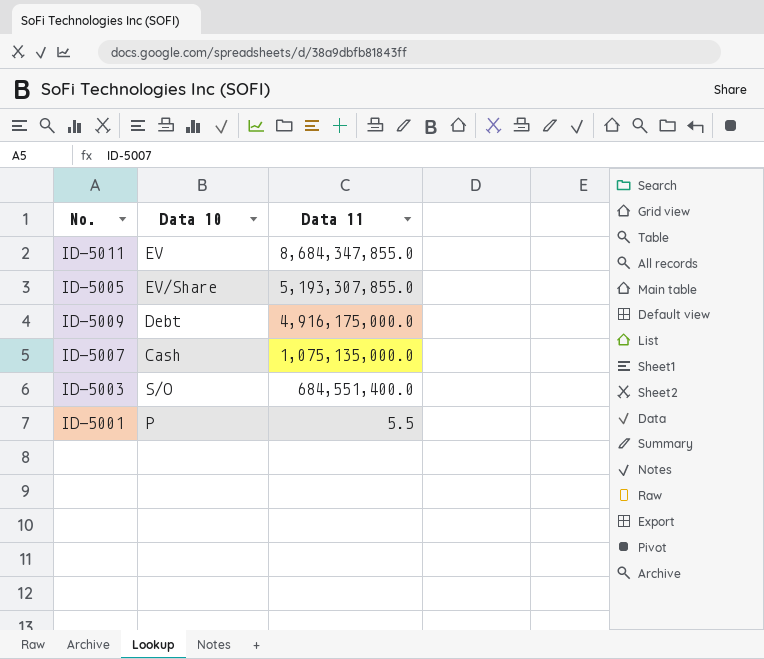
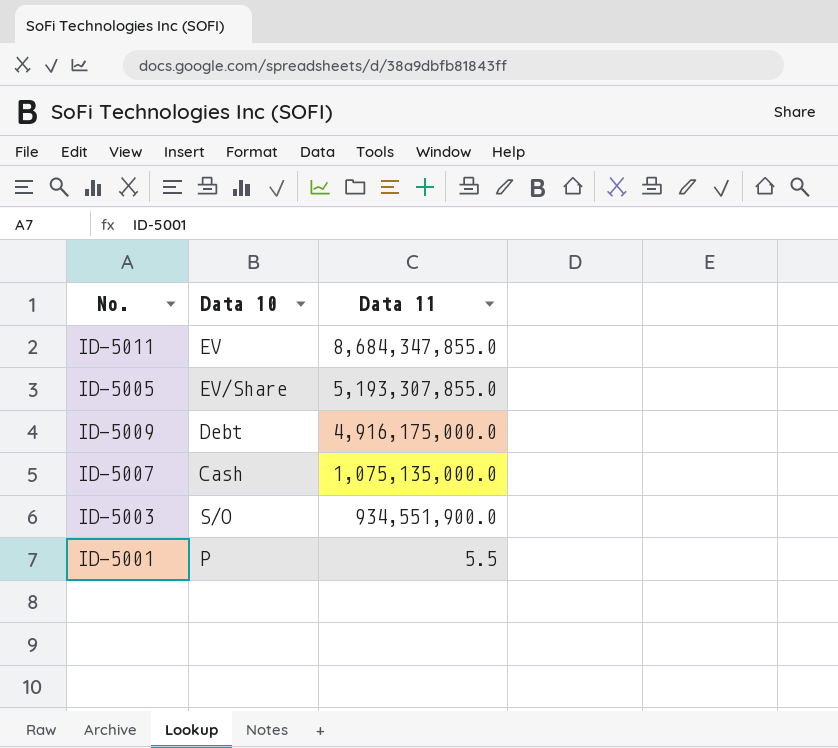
ID-5003 | Data 11: 684,551,400.0 -> 934,551,900.0

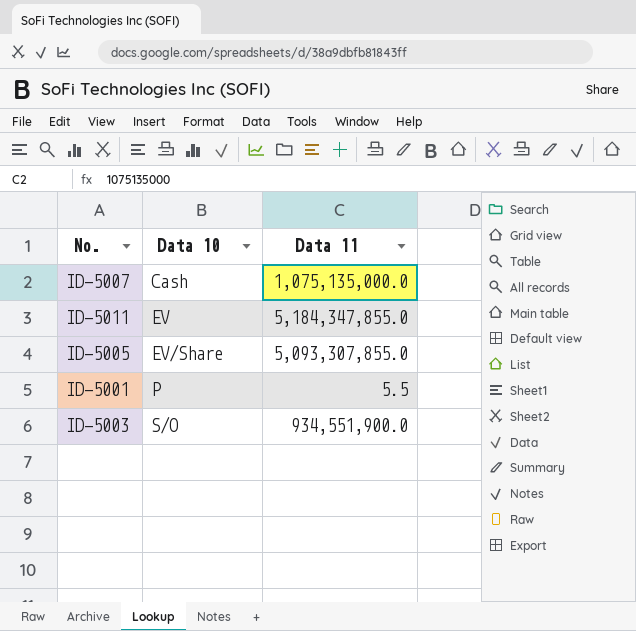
row order: Data 11 descending -> Data 10 ascending
row ID-5009: Debt | 4,916,175,000.0 -> none
ID-5011 | Data 11: 8,684,347,855.0 -> 5,184,347,855.0
ID-5005 | Data 11: 5,193,307,855.0 -> 5,093,307,855.0

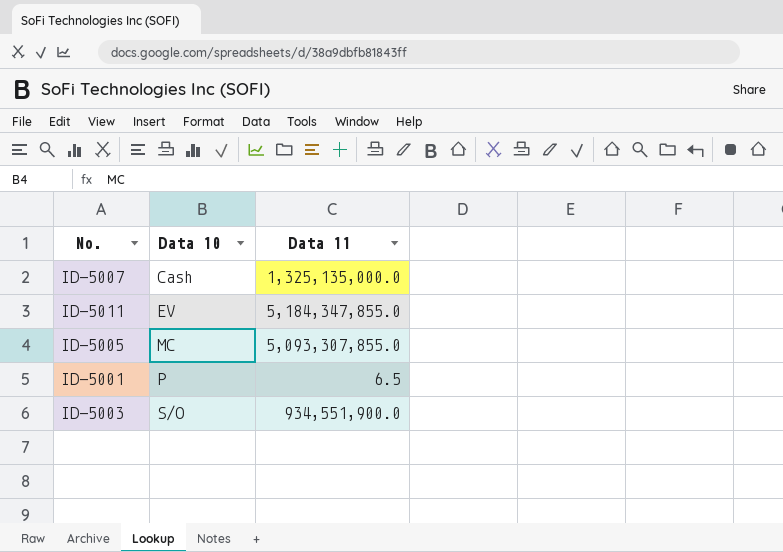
ID-5007 | Data 11: 1,075,135,000.0 -> 1,325,135,000.0
ID-5005 | Data 10: EV/Share -> MC
ID-5001 | Data 11: 5.5 -> 6.5

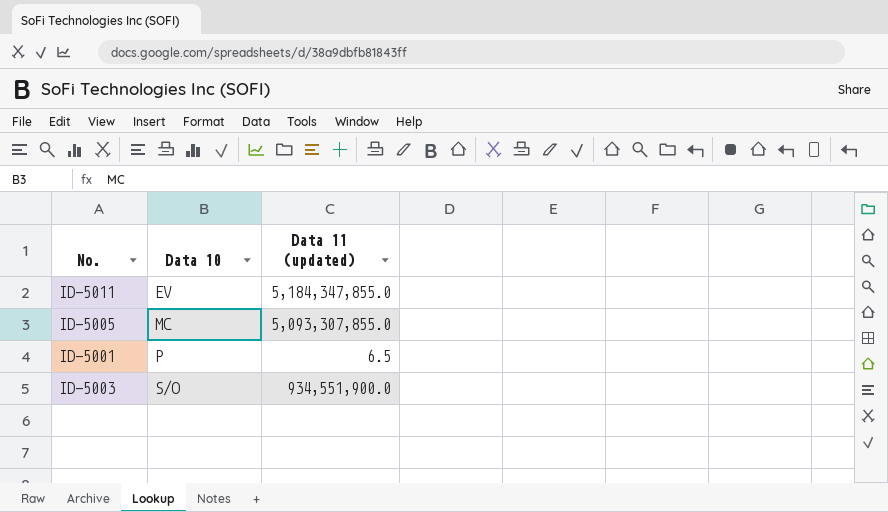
column name: Data 11 -> Data 11 (updated)
row ID-5007: Cash | 1,325,135,000.0 -> none

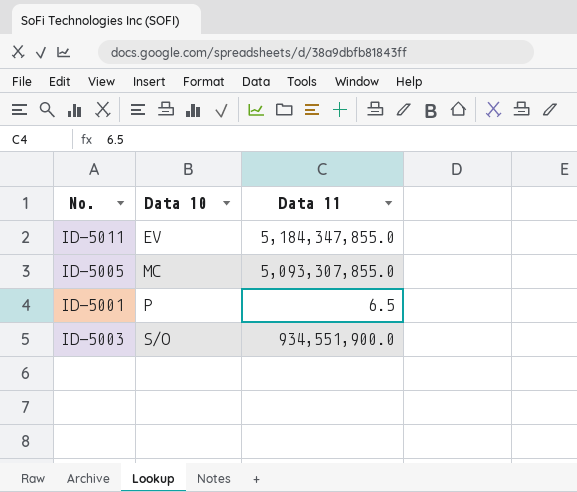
column name: Data 11 (updated) -> Data 11

